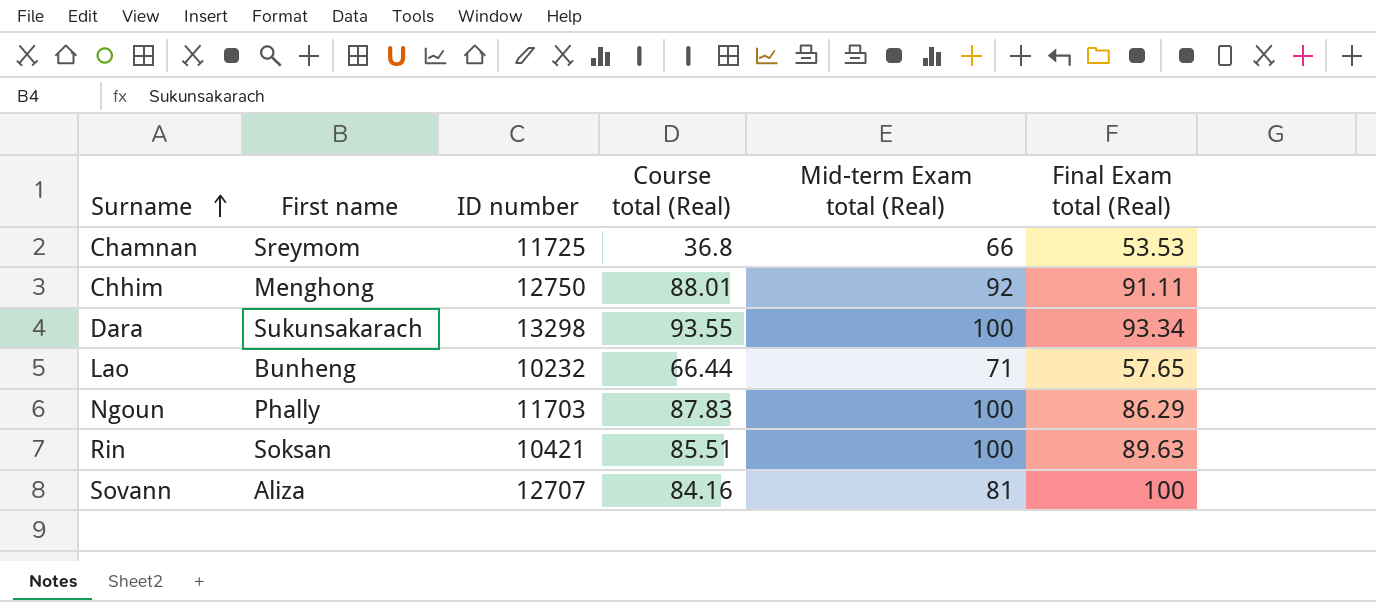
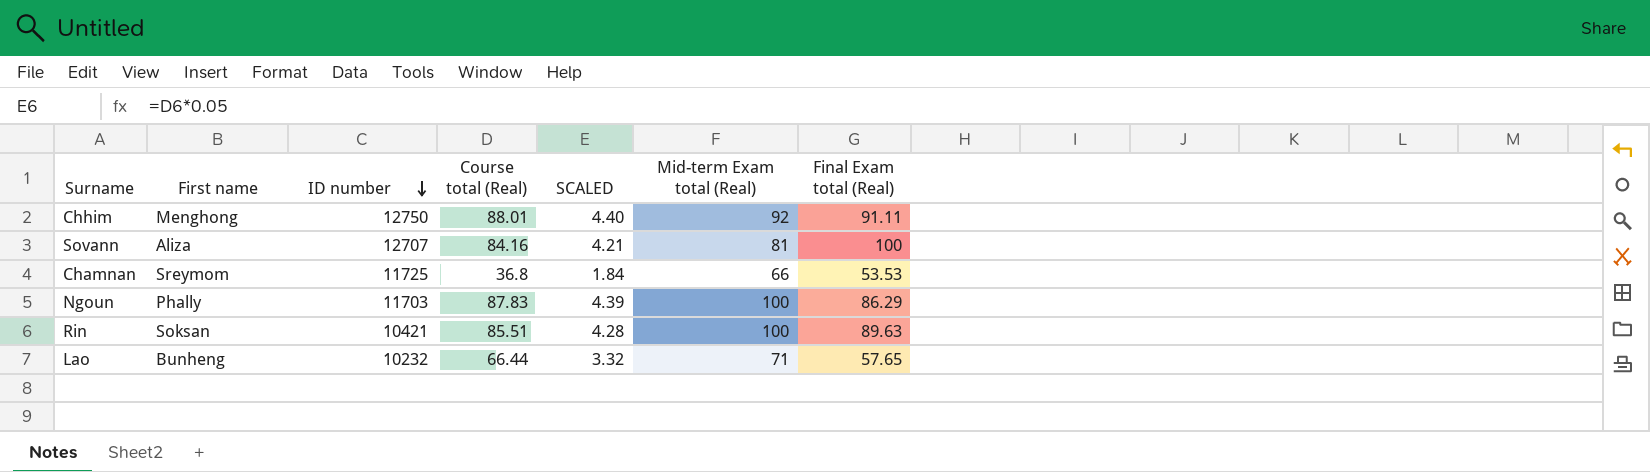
row order: Surname ascending -> ID number descending
column SCALED | formula: none -> [Course total (Real)] * 0.05
row Dara: Sukunsakarach | 13298 | 93.55 | 100 | 93.34 -> none

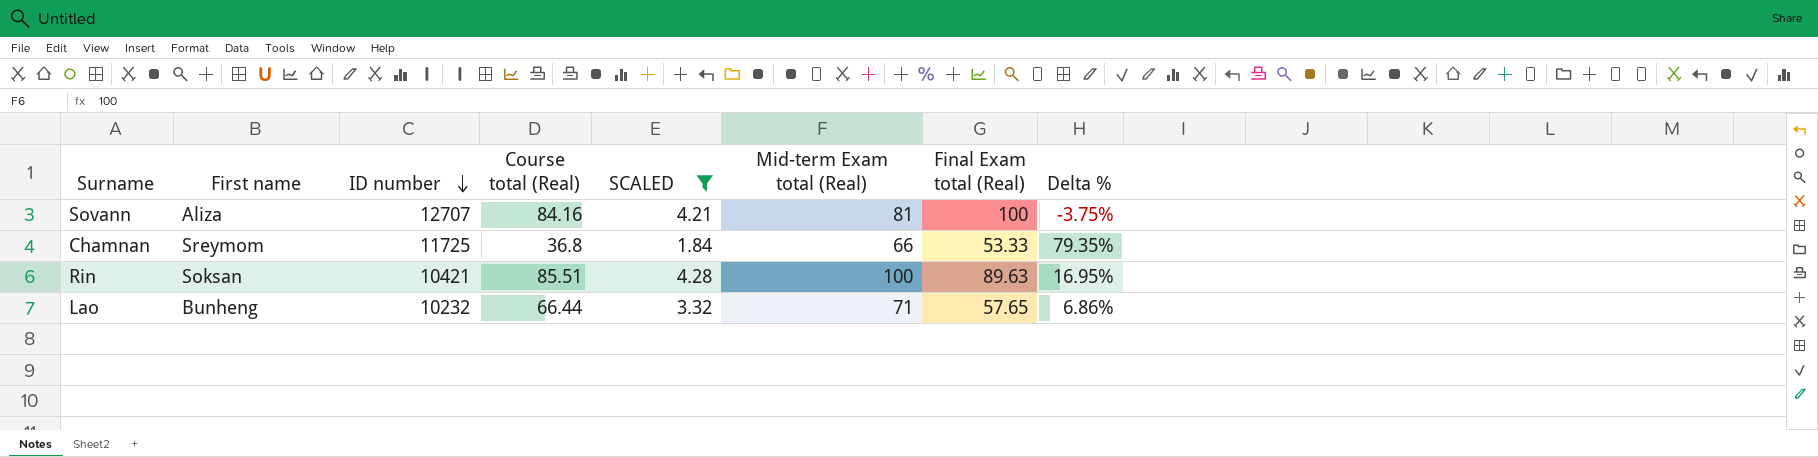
filter: none -> SCALED <= 4.28
column Delta % | formula: none -> ([Mid-term Exam total (Real)] - [Course total (Real)]) / [Course total (Real)]
Chamnan | Final Exam total (Real): 53.53 -> 53.33

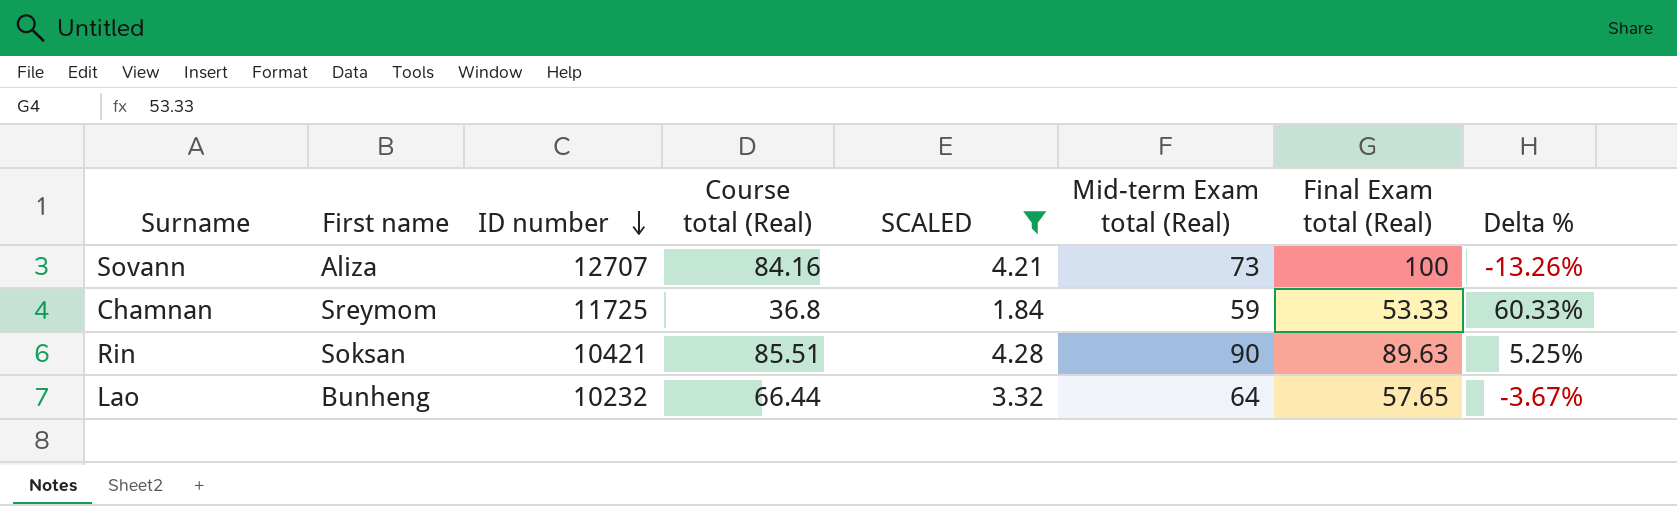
Sovann | Mid-term Exam total (Real): 81 -> 73
Sovann | Delta %: -3.75% -> -13.26%
Chamnan | Mid-term Exam total (Real): 66 -> 59
Chamnan | Delta %: 79.35% -> 60.33%
Rin | Mid-term Exam total (Real): 100 -> 90
Rin | Delta %: 16.95% -> 5.25%
Lao | Mid-term Exam total (Real): 71 -> 64
Lao | Delta %: 6.86% -> -3.67%

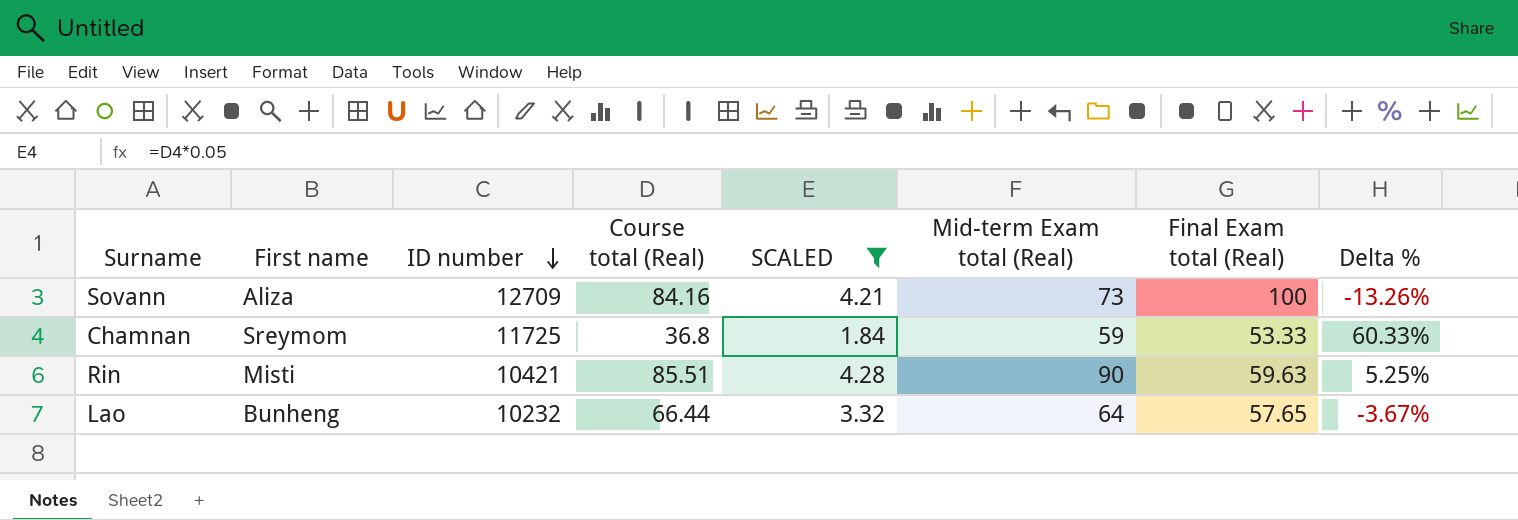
Sovann | ID number: 12707 -> 12709
Rin | First name: Soksan -> Misti
Rin | Final Exam total (Real): 89.63 -> 59.63

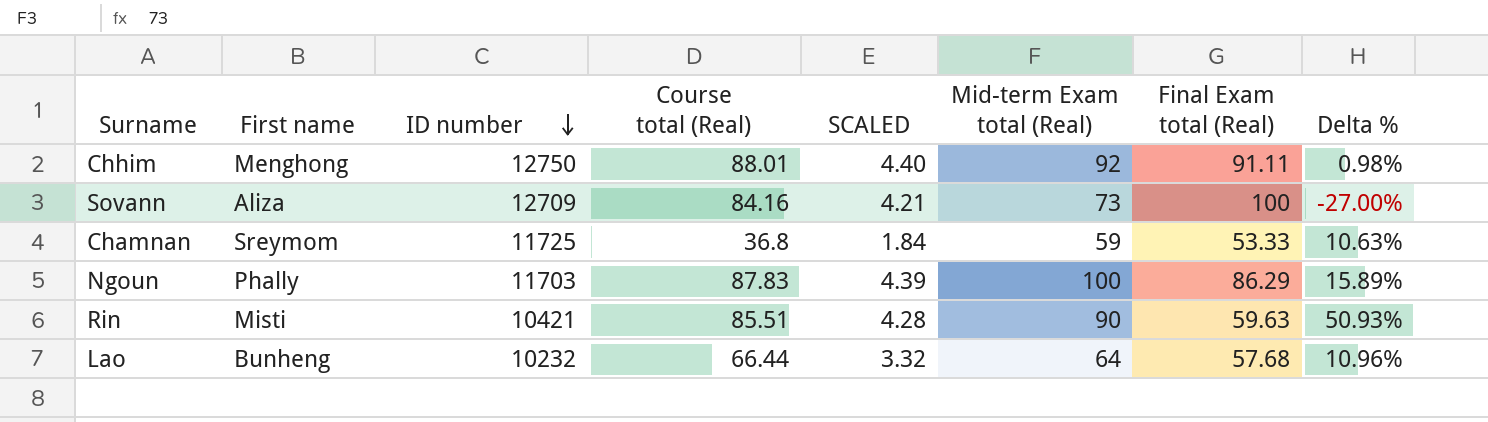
filter: SCALED <= 4.28 -> none
column Delta % | formula: ([Mid-term Exam total (Real)] - [Course total (Real)]) / [Course total (Real)] -> ([Mid-term Exam total (Real)] - [Final Exam total (Real)]) / [Final Exam total (Real)]
Lao | Final Exam total (Real): 57.65 -> 57.68

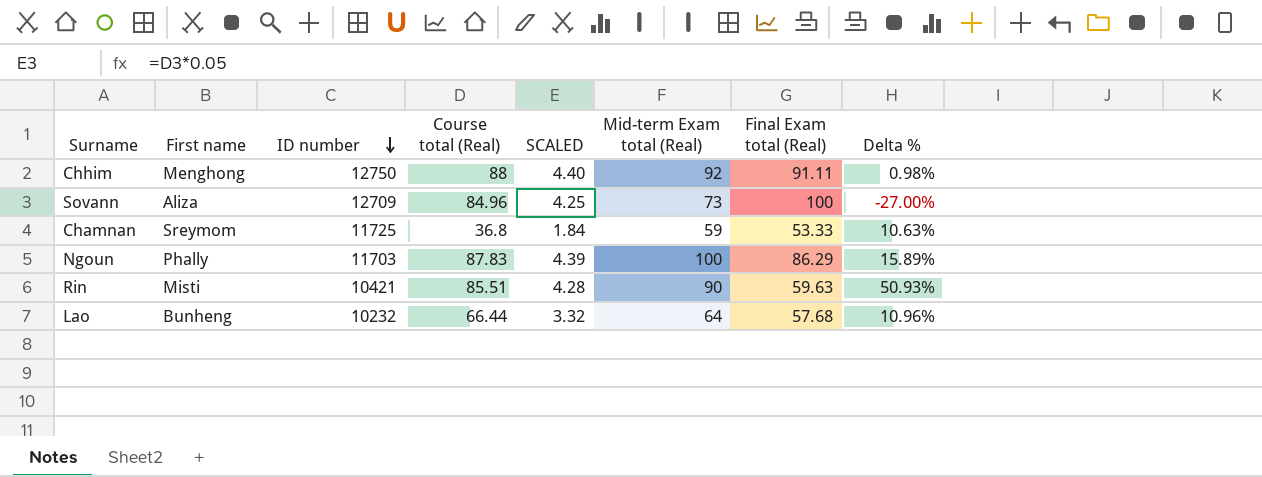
Chhim | Course total (Real): 88.01 -> 88
Sovann | Course total (Real): 84.16 -> 84.96
Sovann | SCALED: 4.21 -> 4.25

